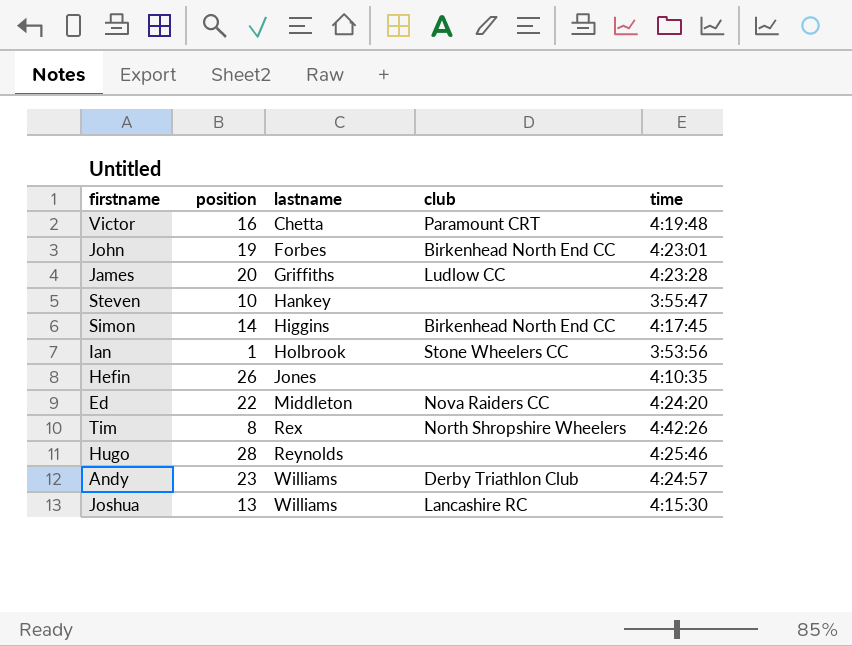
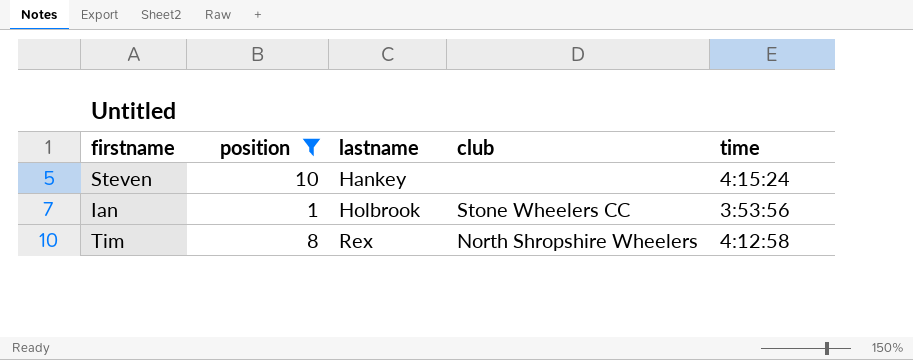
filter: none -> position <= 10
Steven | time: 3:55:47 -> 4:15:24
Tim | time: 4:42:26 -> 4:12:58

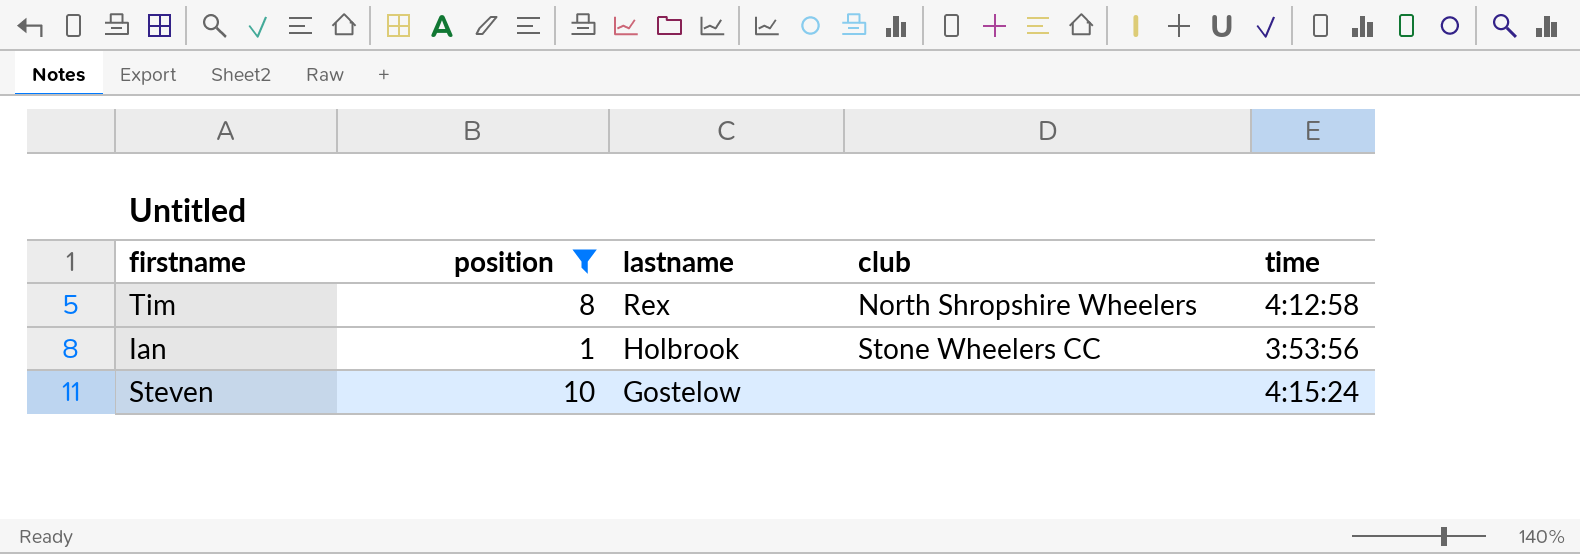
row order: lastname ascending -> lastname descending
Steven | lastname: Hankey -> Gostelow

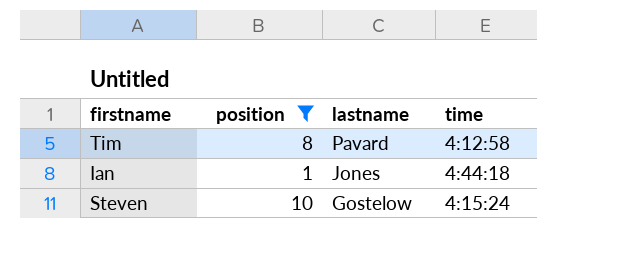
column club | position: 4 -> none
Tim | lastname: Rex -> Pavard
Ian | lastname: Holbrook -> Jones
Ian | time: 3:53:56 -> 4:44:18

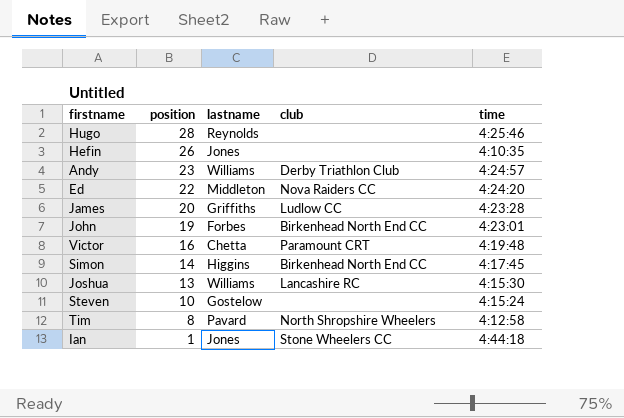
filter: position <= 10 -> none
row order: lastname descending -> position descending
column club | position: none -> 4

